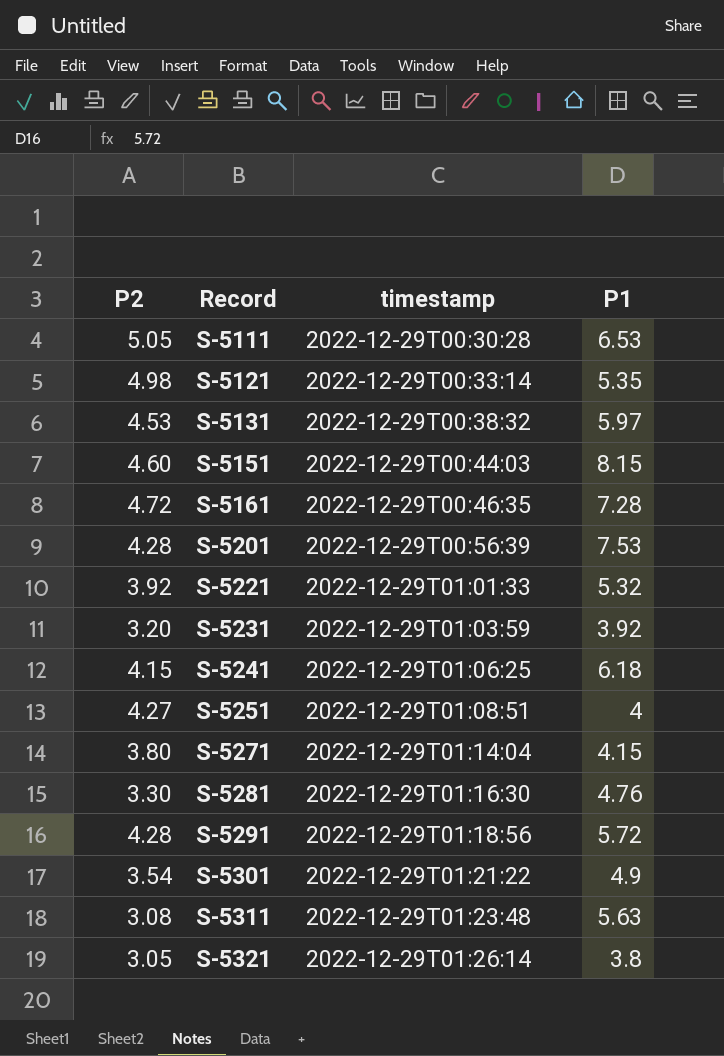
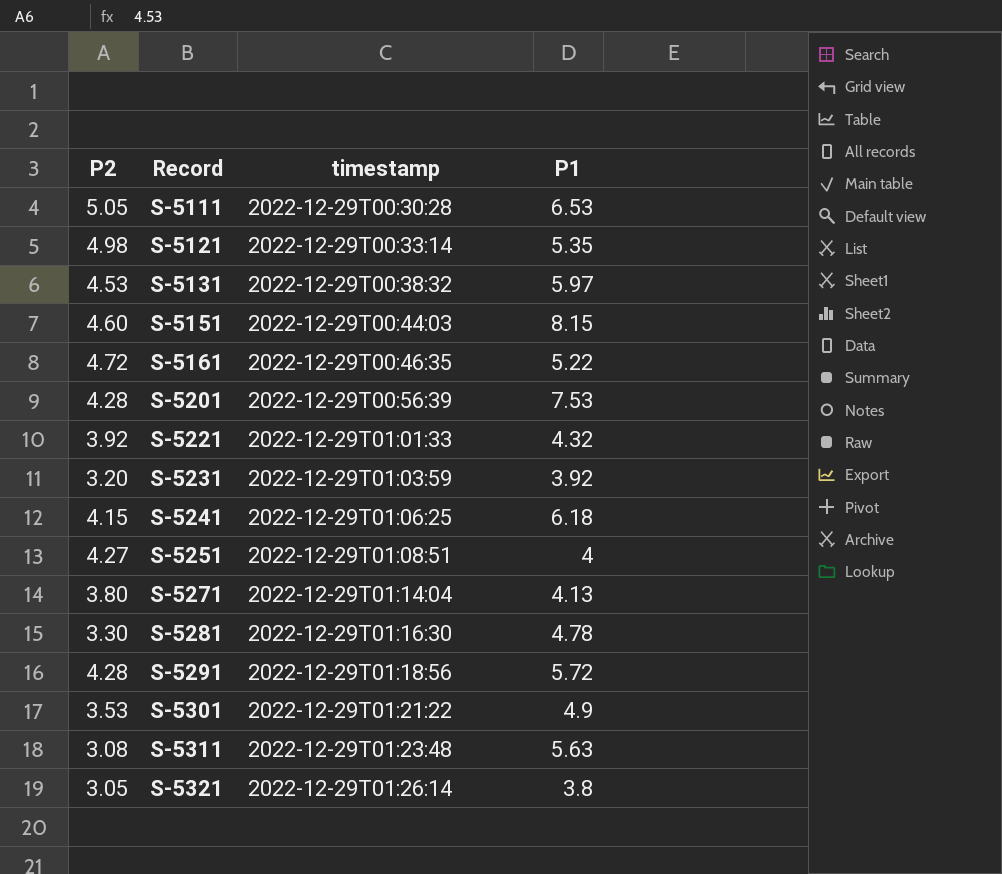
S-5161 | P1: 7.28 -> 5.22
S-5221 | P1: 5.32 -> 4.32
S-5271 | P1: 4.15 -> 4.13
S-5281 | P1: 4.76 -> 4.78
S-5301 | P2: 3.54 -> 3.53

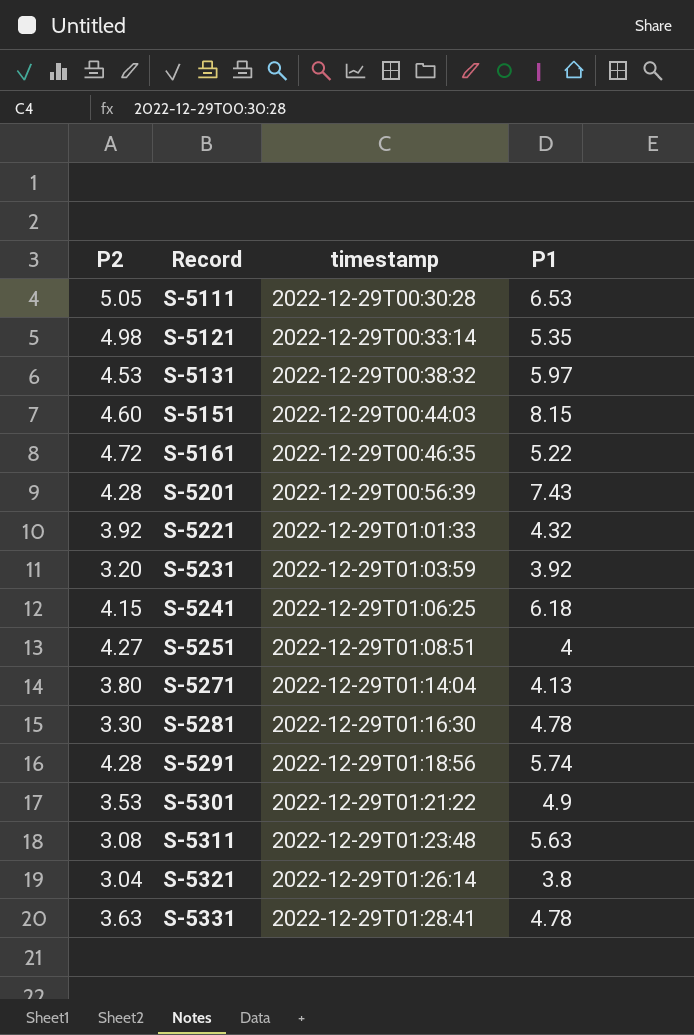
S-5201 | P1: 7.53 -> 7.43
S-5291 | P1: 5.72 -> 5.74
S-5321 | P2: 3.05 -> 3.04
row S-5331: none -> 3.63 | 2022-12-29T01:28:41 | 4.78

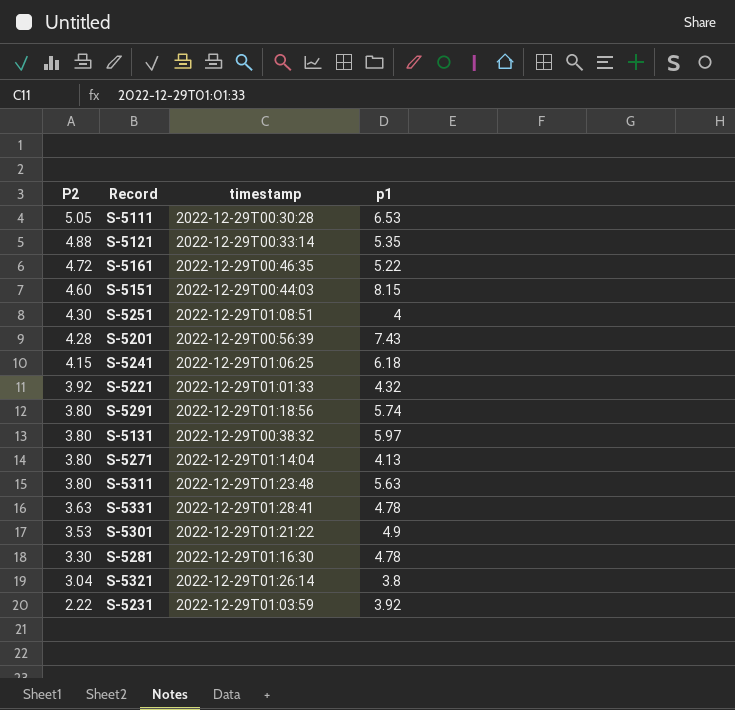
row order: Record ascending -> P2 descending
column name: P1 -> p1
S-5121 | P2: 4.98 -> 4.88
S-5251 | P2: 4.27 -> 4.30
S-5291 | P2: 4.28 -> 3.80
S-5131 | P2: 4.53 -> 3.80
S-5311 | P2: 3.08 -> 3.80
S-5231 | P2: 3.20 -> 2.22

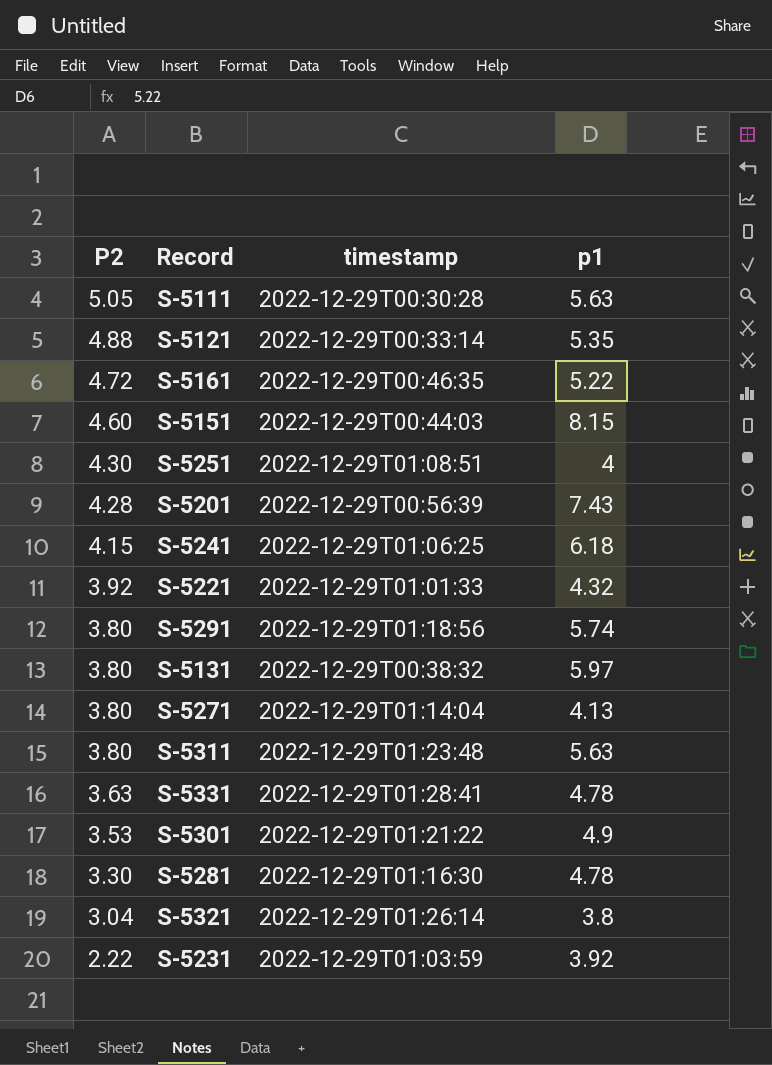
S-5111 | p1: 6.53 -> 5.63

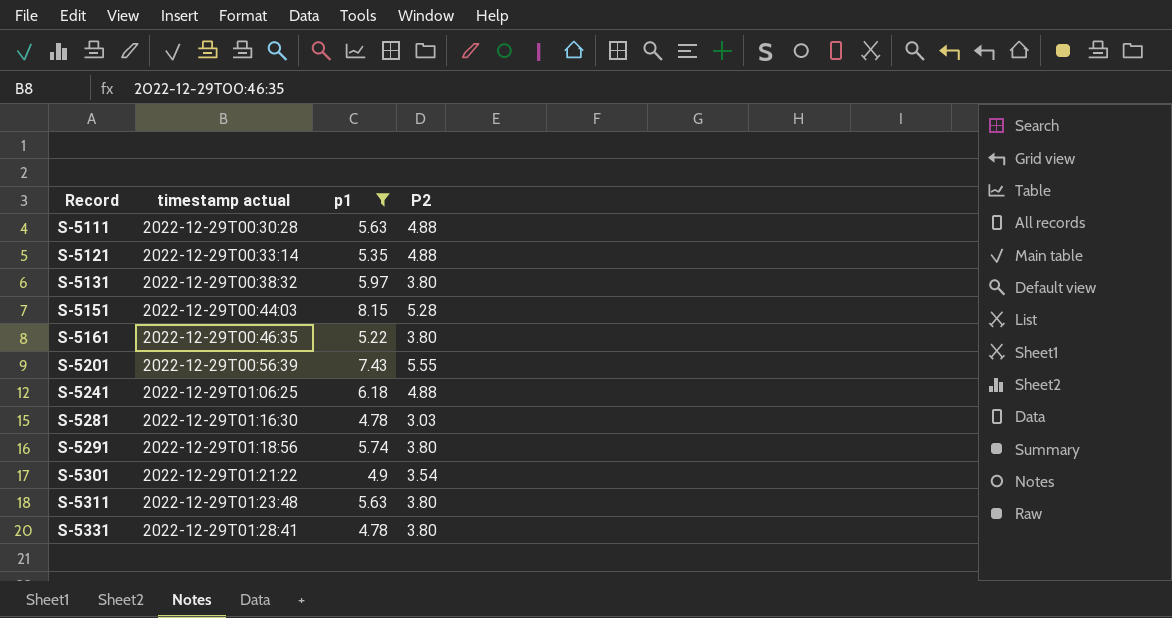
filter: none -> p1 >= 4.78
row order: P2 descending -> Record ascending
column name: timestamp -> timestamp actual
column P2 | position: 1 -> 4
S-5111 | P2: 5.05 -> 4.88
S-5151 | P2: 4.60 -> 5.28
S-5161 | P2: 4.72 -> 3.80
S-5201 | P2: 4.28 -> 5.55
S-5241 | P2: 4.15 -> 4.88
S-5281 | P2: 3.30 -> 3.03
S-5301 | P2: 3.53 -> 3.54
S-5331 | P2: 3.63 -> 3.80

